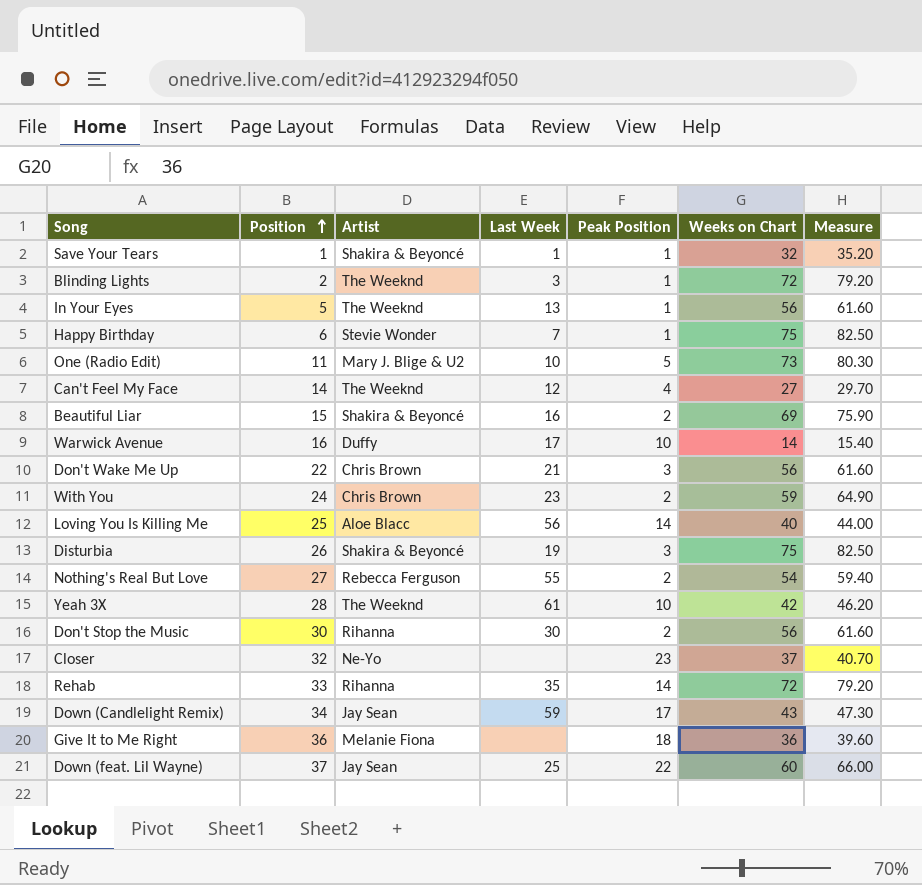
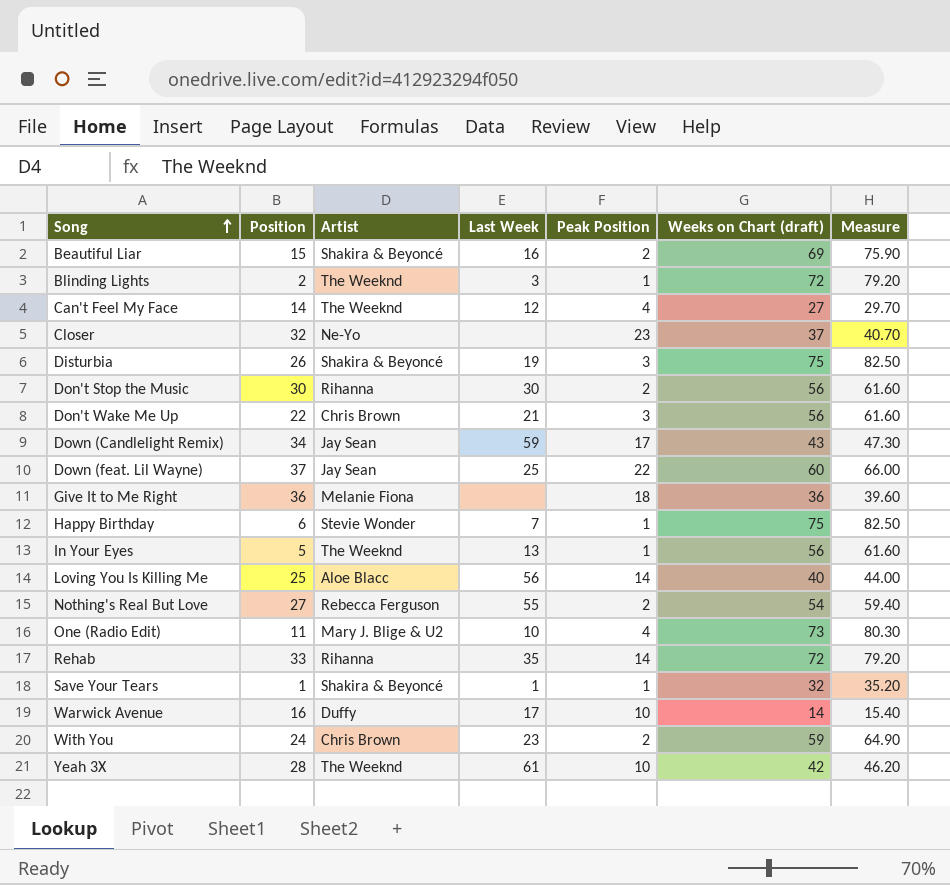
row order: Position ascending -> Song ascending
column name: Weeks on Chart -> Weeks on Chart (draft)
One (Radio Edit) | Peak Position: 5 -> 4

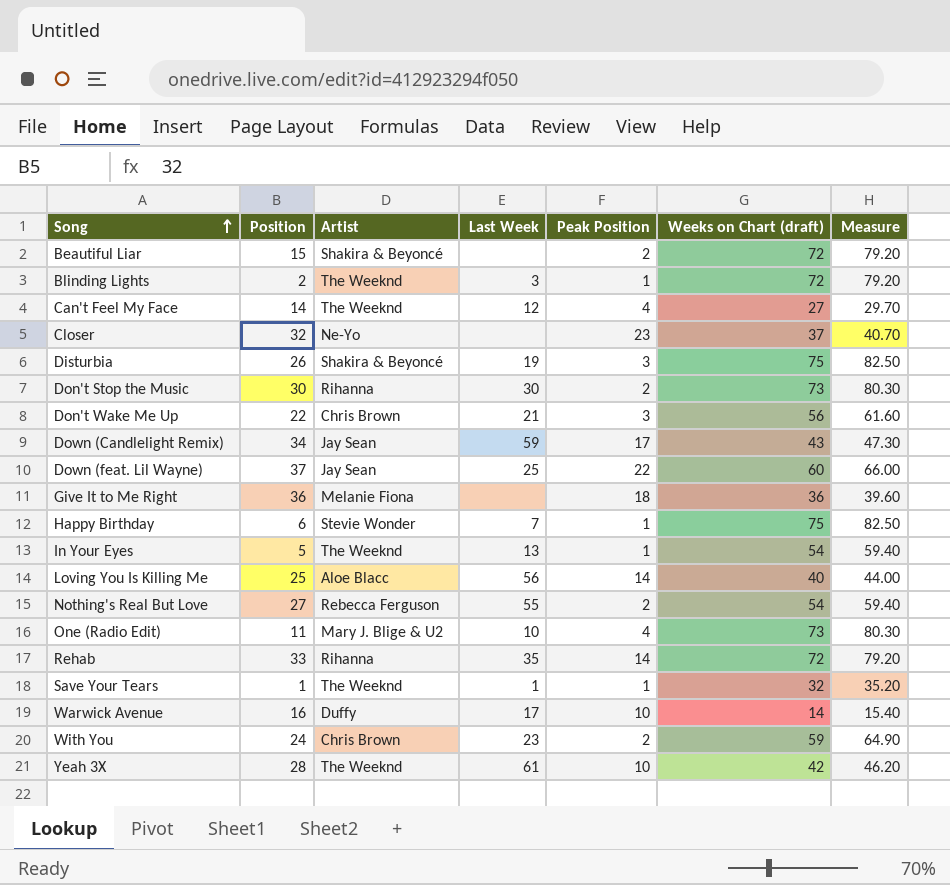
Beautiful Liar | Last Week: 16 -> none
Beautiful Liar | Weeks on Chart (draft): 69 -> 72
Beautiful Liar | Measure: 75.90 -> 79.20
Don't Stop the Music | Weeks on Chart (draft): 56 -> 73
Don't Stop the Music | Measure: 61.60 -> 80.30
In Your Eyes | Weeks on Chart (draft): 56 -> 54
In Your Eyes | Measure: 61.60 -> 59.40
Save Your Tears | Artist: Shakira & Beyoncé -> The Weeknd

